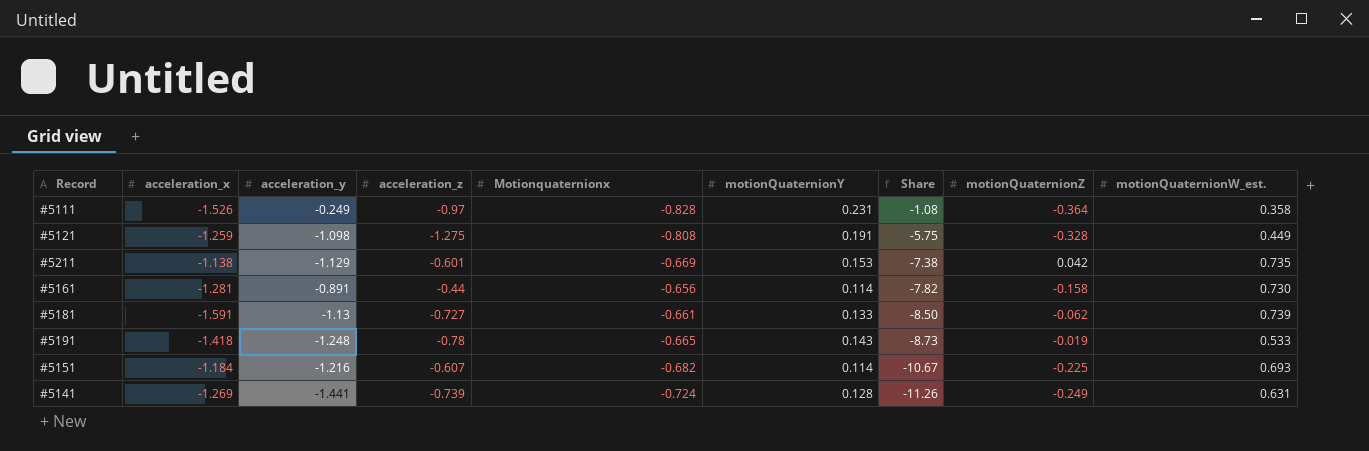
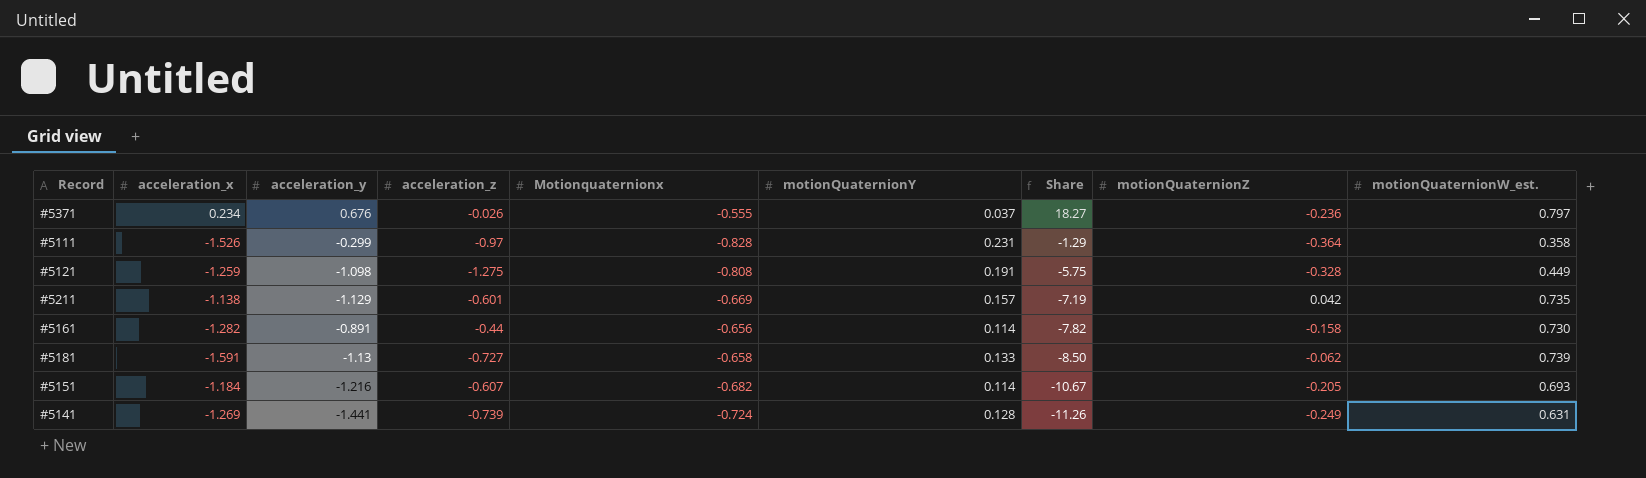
row #5191: -1.418 | -1.248 | -0.78 | -0.665 | 0.143 | -8.73 | -0.019 | 0.533 -> none
row #5371: none -> 0.234 | 0.676 | -0.026 | -0.555 | 0.037 | 18.27 | -0.236 | 0.797
#5111 | acceleration_y: -0.249 -> -0.299
#5111 | Share: -1.08 -> -1.29
#5211 | motionQuaternionY: 0.153 -> 0.157
#5211 | Share: -7.38 -> -7.19
#5161 | acceleration_x: -1.281 -> -1.282
#5181 | Motionquaternionx: -0.661 -> -0.658
#5151 | motionQuaternionZ: -0.225 -> -0.205

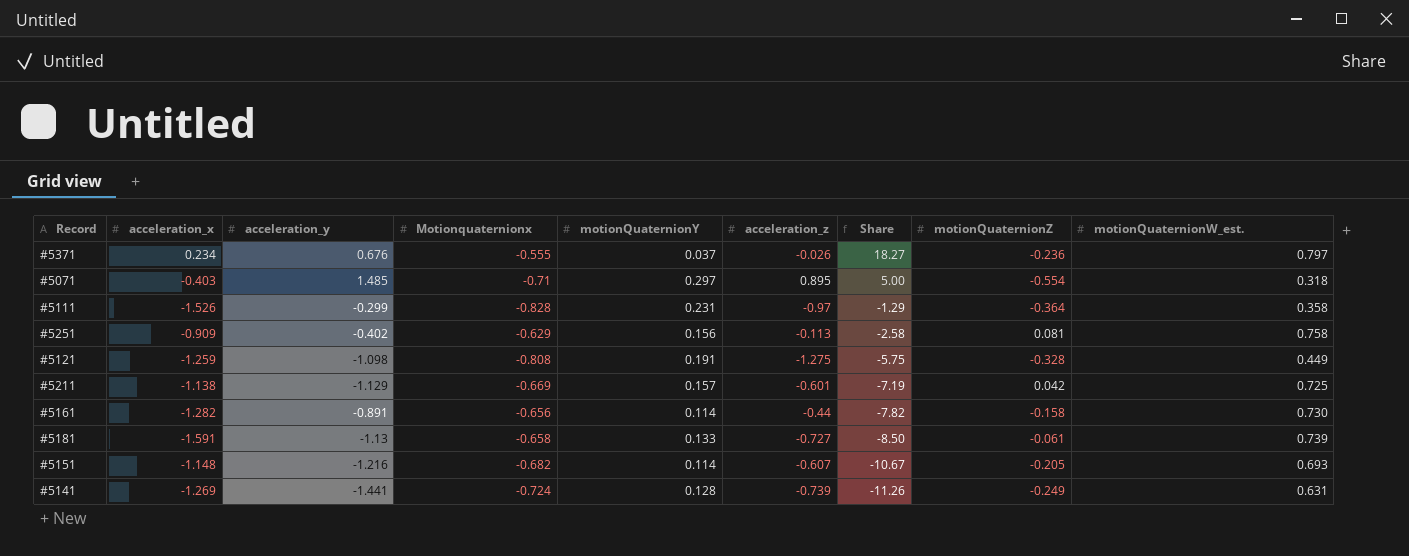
column acceleration_z | position: 4 -> 6
row #5071: none -> -0.403 | 1.485 | -0.71 | 0.297 | 0.895 | 5.00 | -0.554 | 0.318
row #5251: none -> -0.909 | -0.402 | -0.629 | 0.156 | -0.113 | -2.58 | 0.081 | 0.758
#5211 | motionQuaternionW_est.: 0.735 -> 0.725
#5181 | motionQuaternionZ: -0.062 -> -0.061
#5151 | acceleration_x: -1.184 -> -1.148

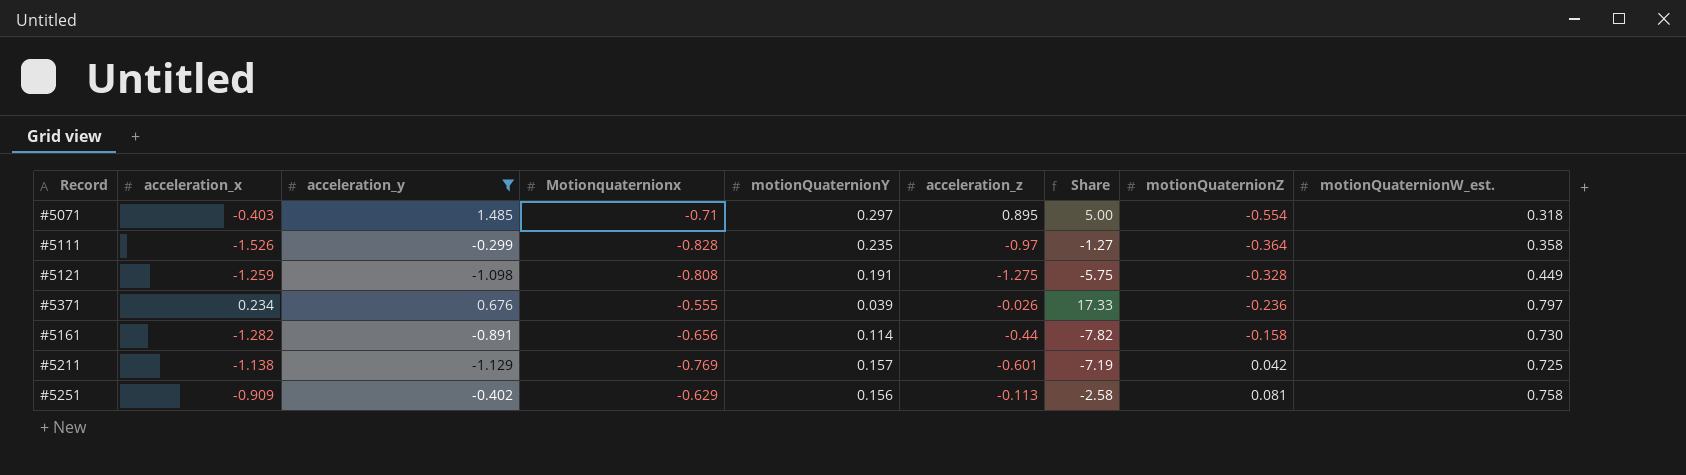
filter: none -> acceleration_y >= -1.129
row order: Share descending -> motionQuaternionZ ascending
#5111 | motionQuaternionY: 0.231 -> 0.235
#5111 | Share: -1.29 -> -1.27
#5371 | motionQuaternionY: 0.037 -> 0.039
#5371 | Share: 18.27 -> 17.33
#5211 | Motionquaternionx: -0.669 -> -0.769

